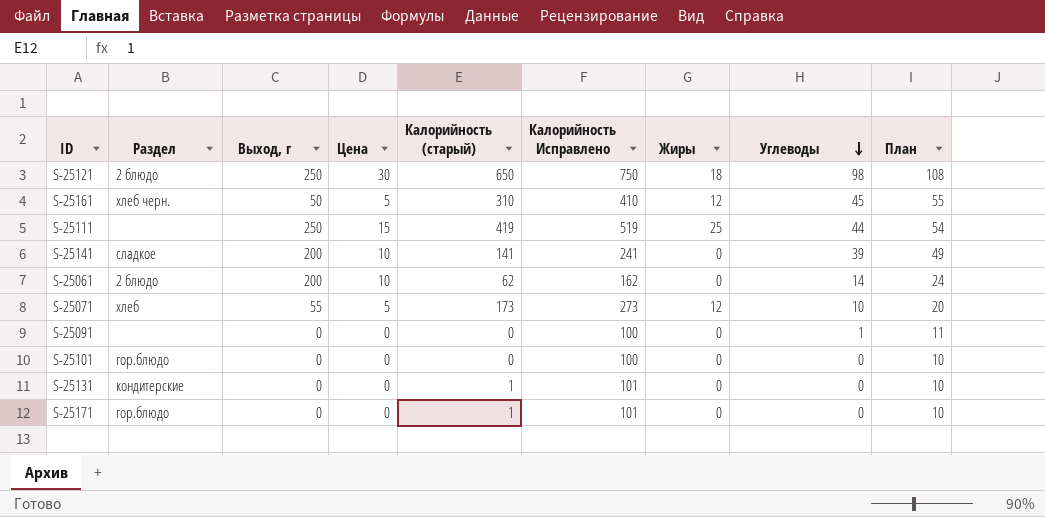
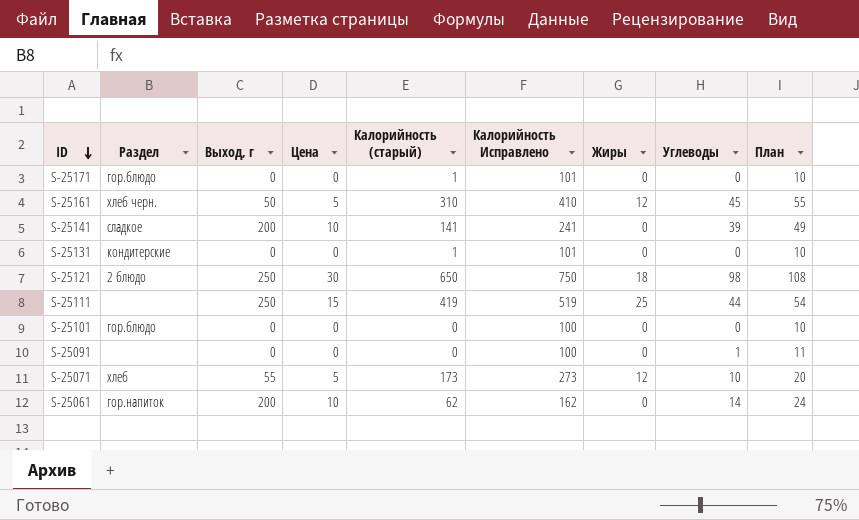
row order: Углеводы descending -> ID descending
S-25061 | Раздел: 2 блюдо -> гор.напиток

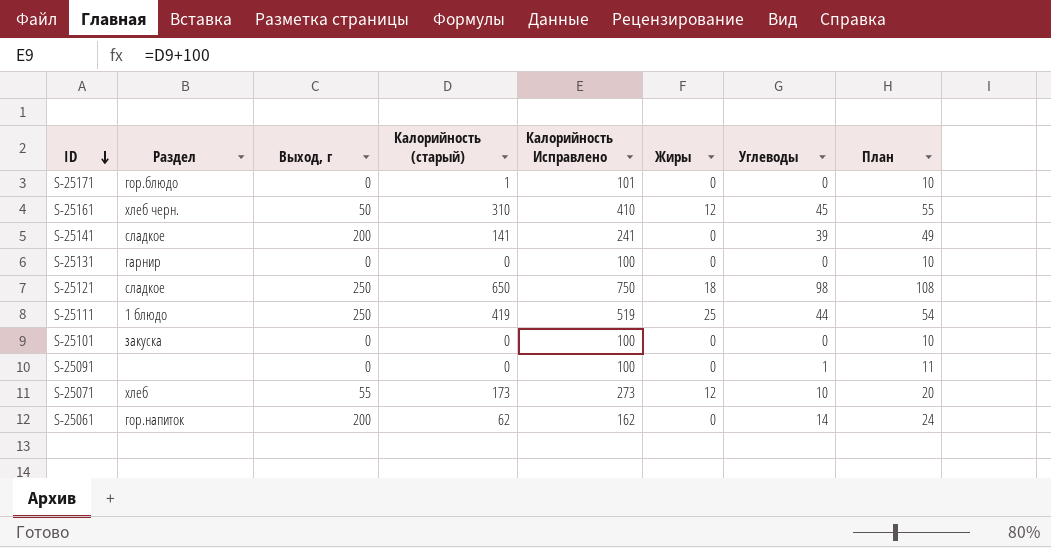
column Цена | position: 4 -> none
S-25131 | Раздел: кондитерские -> гарнир
S-25131 | Калорийность (старый): 1 -> 0
S-25131 | Калорийность Исправлено: 101 -> 100
S-25121 | Раздел: 2 блюдо -> сладкое
S-25111 | Раздел: none -> 1 блюдо
S-25101 | Раздел: гор.блюдо -> закуска

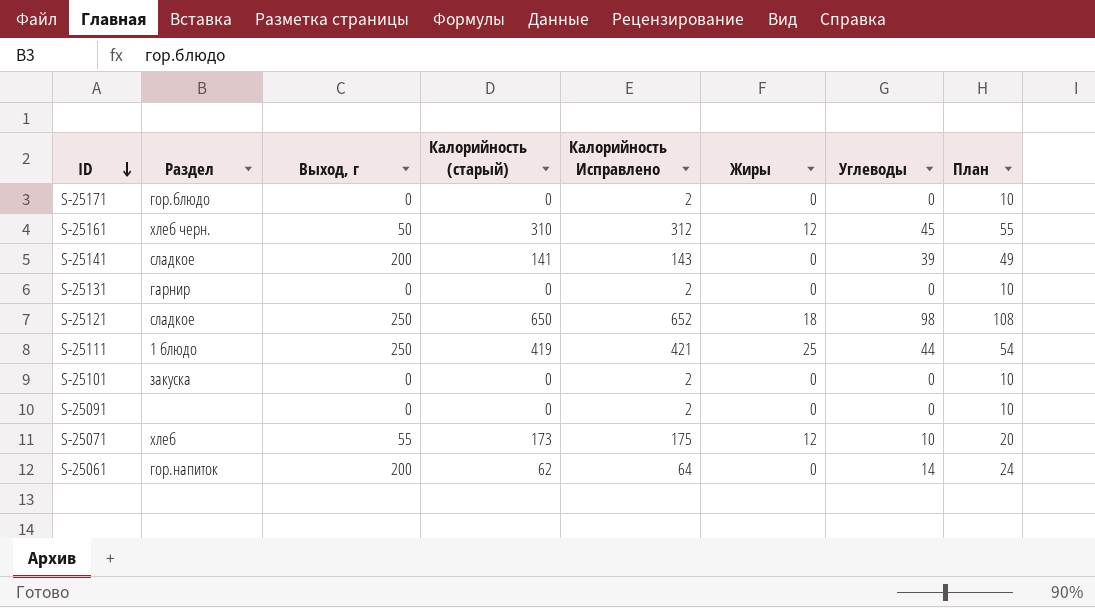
column Калорийность Исправлено | formula: [Калорийность (старый)] + 100 -> [Калорийность (старый)] + 2
S-25171 | Калорийность (старый): 1 -> 0
S-25091 | Углеводы: 1 -> 0
S-25091 | План: 11 -> 10

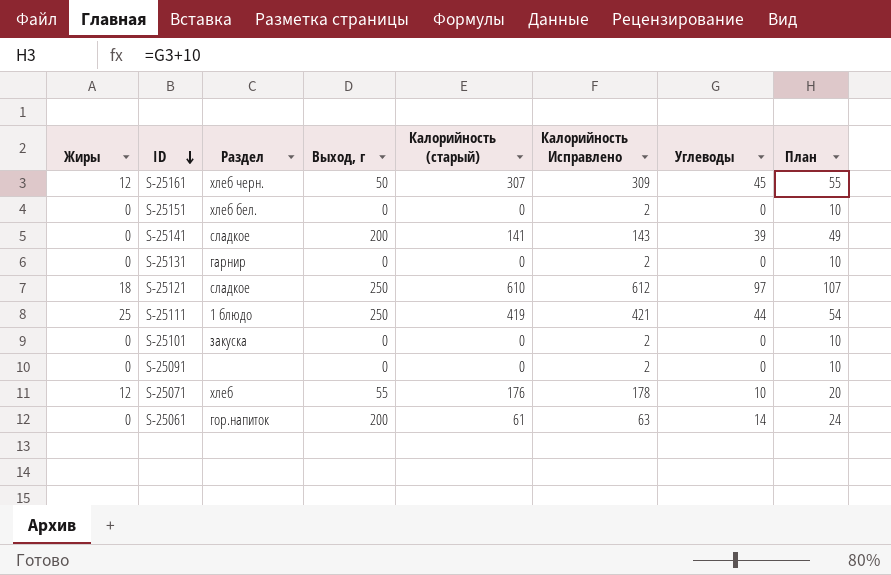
column Жиры | position: 6 -> 1
row S-25171: гор.блюдо | 0 | 0 | 2 | 0 | 0 | 10 -> none
S-25161 | Калорийность (старый): 310 -> 307
S-25161 | Калорийность Исправлено: 312 -> 309
row S-25151: none -> 0 | хлеб бел. | 0 | 0 | 2 | 0 | 10
S-25121 | Калорийность (старый): 650 -> 610
S-25121 | Калорийность Исправлено: 652 -> 612
S-25121 | Углеводы: 98 -> 97
S-25121 | План: 108 -> 107
S-25071 | Калорийность (старый): 173 -> 176
S-25071 | Калорийность Исправлено: 175 -> 178
S-25061 | Калорийность (старый): 62 -> 61
S-25061 | Калорийность Исправлено: 64 -> 63

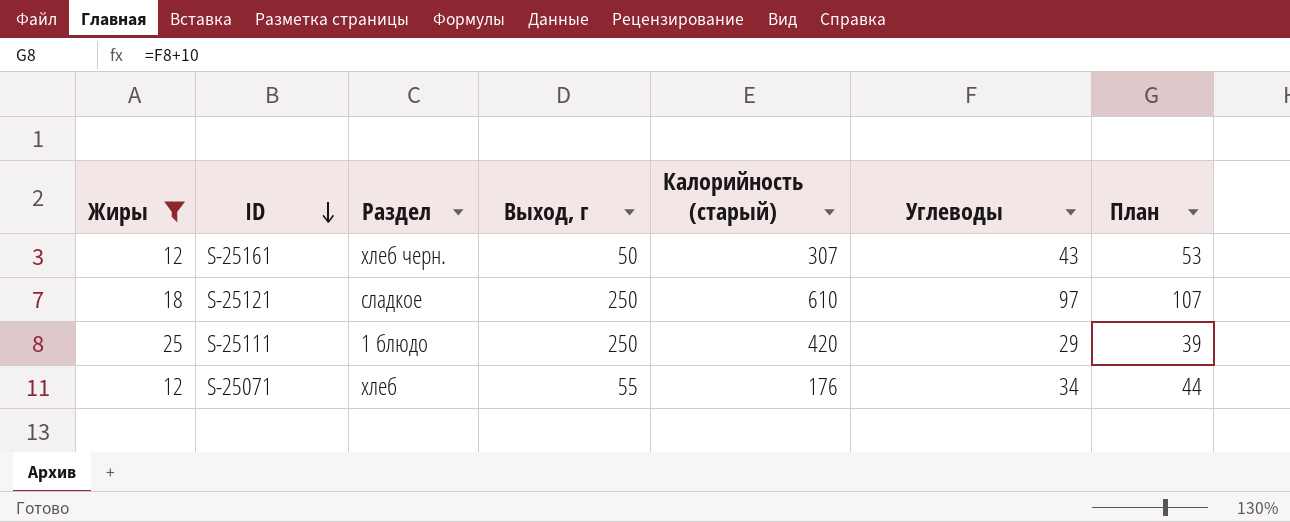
filter: none -> Жиры != 0
column Калорийность Исправлено | formula: [Калорийность (старый)] + 2 -> none
S-25161 | Углеводы: 45 -> 43
S-25161 | План: 55 -> 53
S-25111 | Калорийность (старый): 419 -> 420
S-25111 | Углеводы: 44 -> 29
S-25111 | План: 54 -> 39
S-25071 | Углеводы: 10 -> 34
S-25071 | План: 20 -> 44

